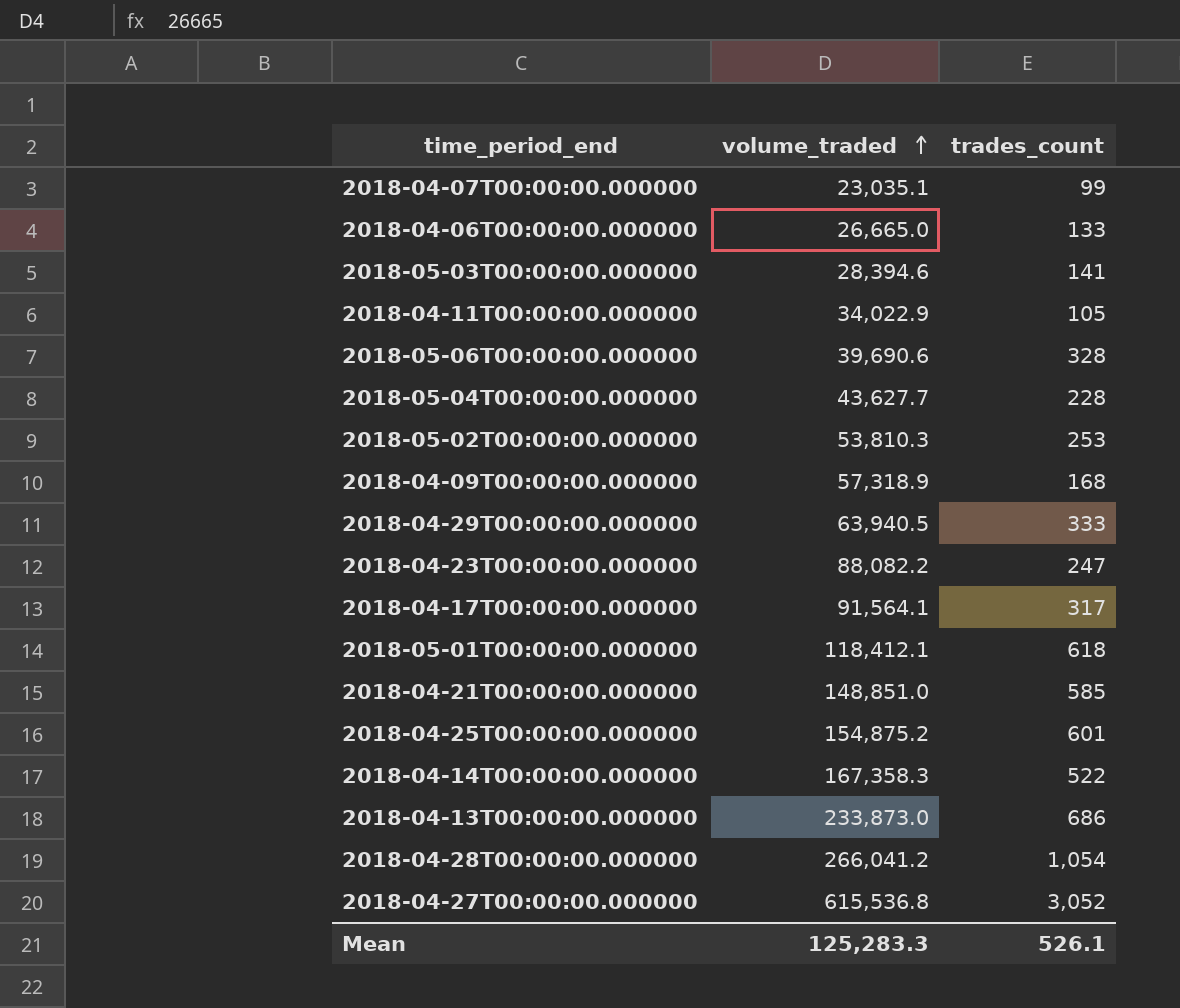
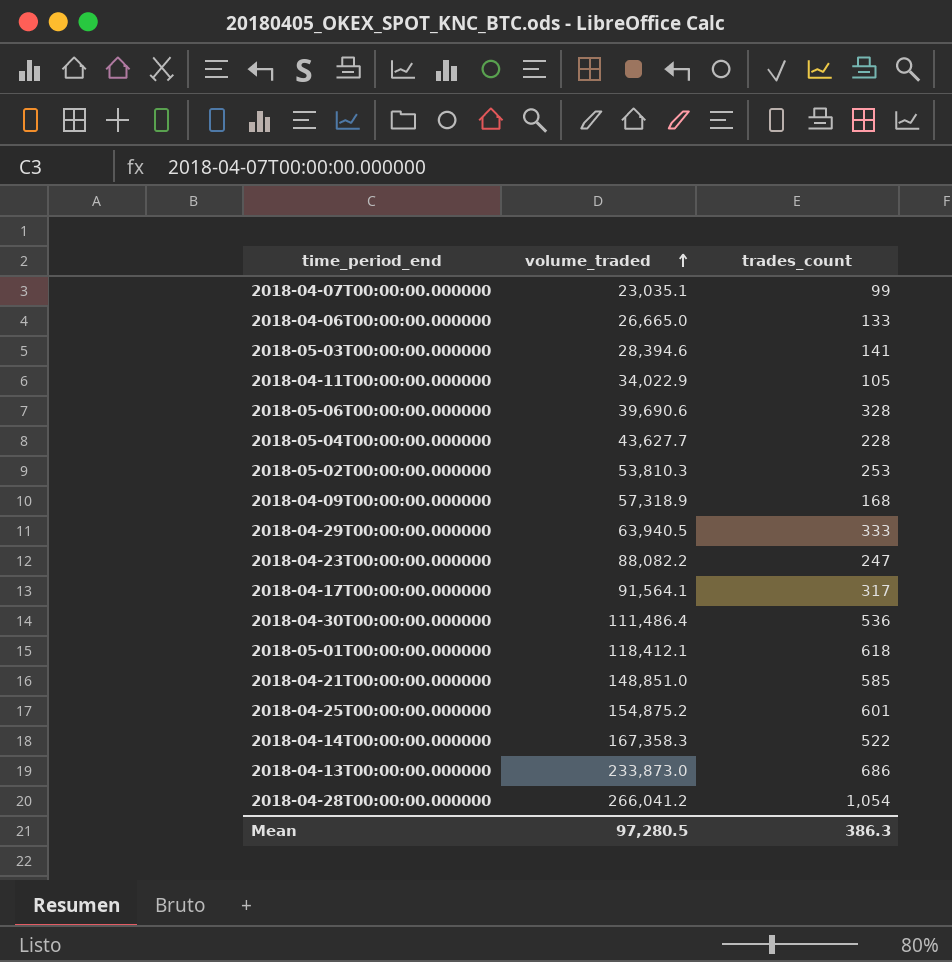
row 2018-04-27T00:00:00.000000: 615,536.8 | 3,052 -> none
row 2018-04-30T00:00:00.000000: none -> 111,486.4 | 536
Mean | volume_traded: 125,283.3 -> 97,280.5
Mean | trades_count: 526.1 -> 386.3

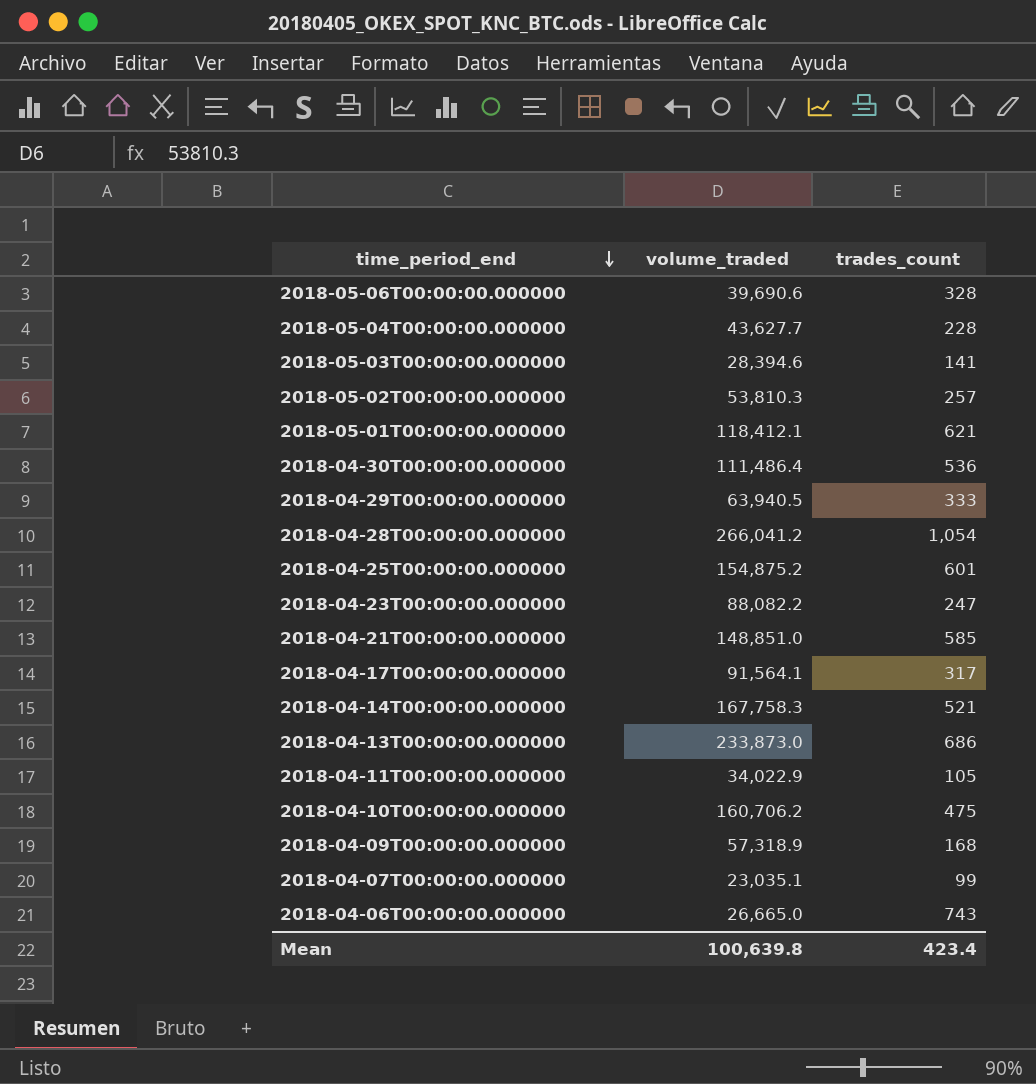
row order: volume_traded ascending -> time_period_end descending
2018-05-02T00:00:00.000000 | trades_count: 253 -> 257
2018-05-01T00:00:00.000000 | trades_count: 618 -> 621
2018-04-14T00:00:00.000000 | volume_traded: 167,358.3 -> 167,758.3
2018-04-14T00:00:00.000000 | trades_count: 522 -> 521
row 2018-04-10T00:00:00.000000: none -> 160,706.2 | 475
2018-04-06T00:00:00.000000 | trades_count: 133 -> 743
Mean | volume_traded: 97,280.5 -> 100,639.8
Mean | trades_count: 386.3 -> 423.4

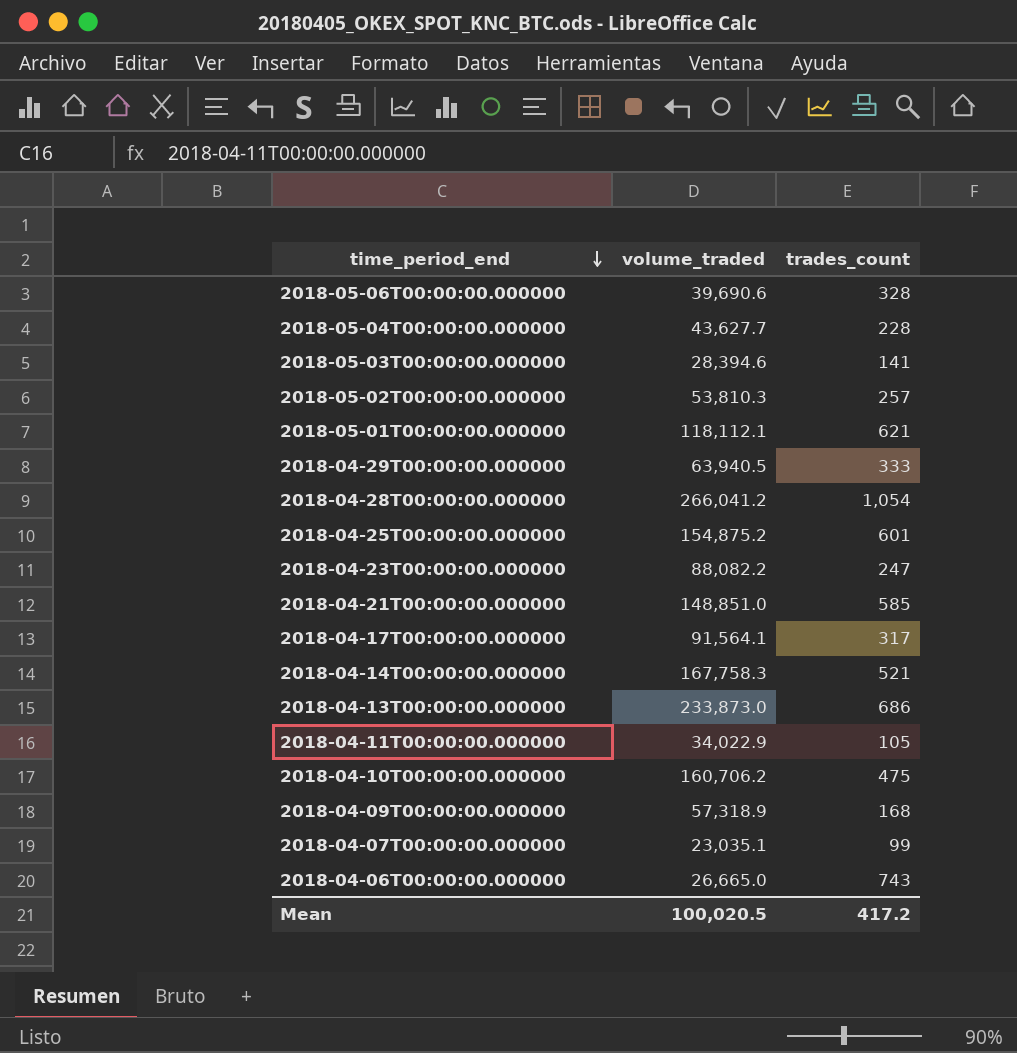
row 2018-04-30T00:00:00.000000: 111,486.4 | 536 -> none
2018-05-01T00:00:00.000000 | volume_traded: 118,412.1 -> 118,112.1
Mean | volume_traded: 100,639.8 -> 100,020.5
Mean | trades_count: 423.4 -> 417.2

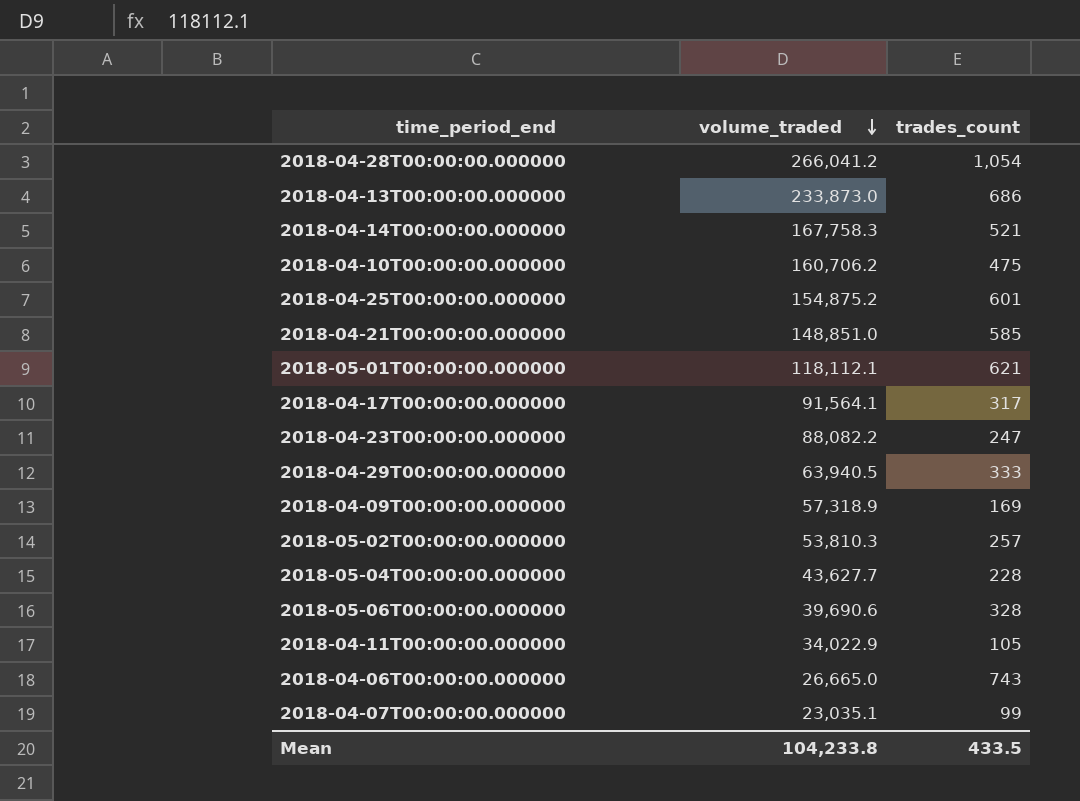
row order: time_period_end descending -> volume_traded descending
row 2018-05-03T00:00:00.000000: 28,394.6 | 141 -> none
2018-04-09T00:00:00.000000 | trades_count: 168 -> 169
Mean | volume_traded: 100,020.5 -> 104,233.8
Mean | trades_count: 417.2 -> 433.5

